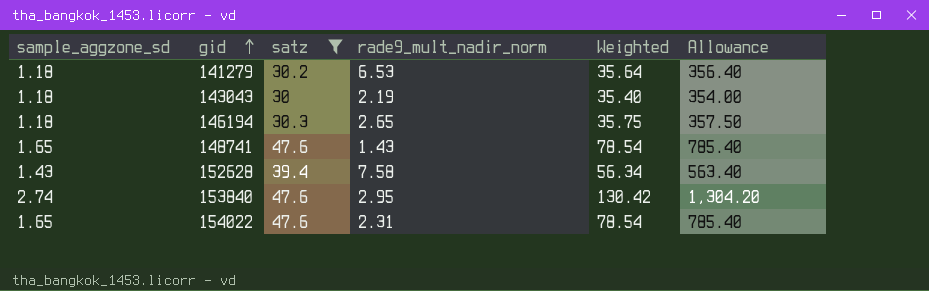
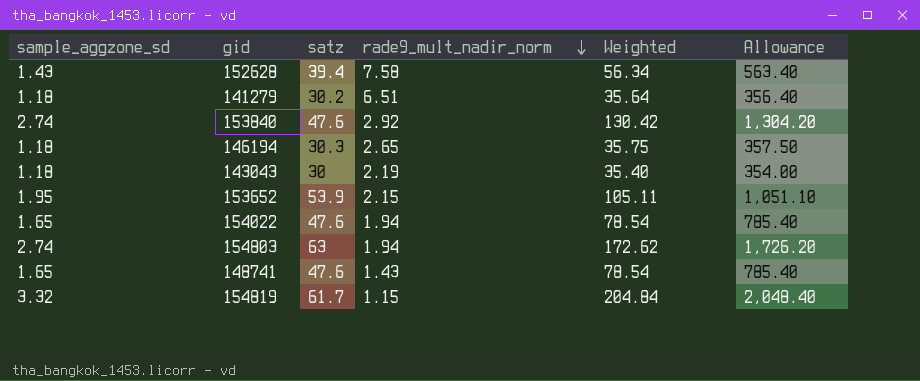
filter: satz <= 47.6 -> none
row order: gid ascending -> rade9_mult_nadir_norm descending
141279 | rade9_mult_nadir_norm: 6.53 -> 6.51
153840 | rade9_mult_nadir_norm: 2.95 -> 2.92
154022 | rade9_mult_nadir_norm: 2.31 -> 1.94

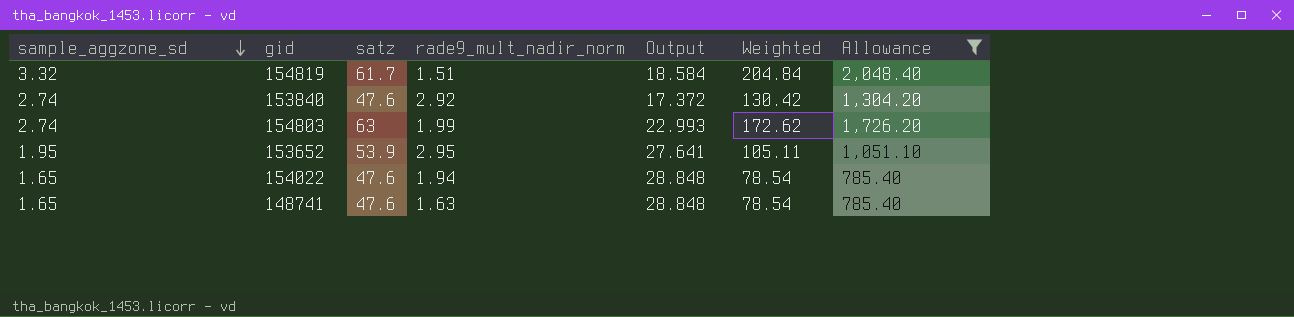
filter: none -> Allowance >= 785.40
row order: rade9_mult_nadir_norm descending -> sample_aggzone_sd descending
column Output | formula: none -> [satz] / [sample_aggzone_sd]
154819 | rade9_mult_nadir_norm: 1.15 -> 1.51
154803 | rade9_mult_nadir_norm: 1.94 -> 1.99
153652 | rade9_mult_nadir_norm: 2.15 -> 2.95
148741 | rade9_mult_nadir_norm: 1.43 -> 1.63

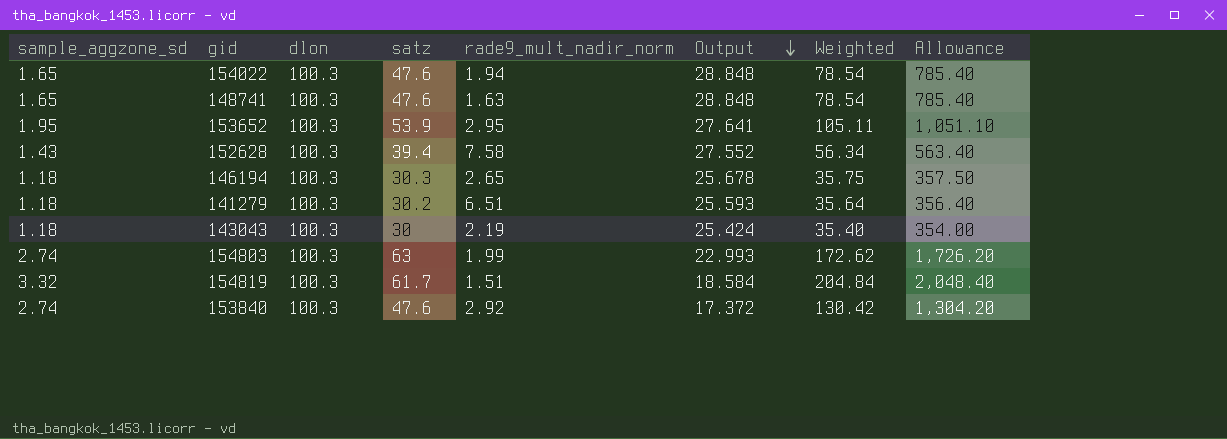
filter: Allowance >= 785.40 -> none
row order: sample_aggzone_sd descending -> Output descending
column dlon | position: none -> 3

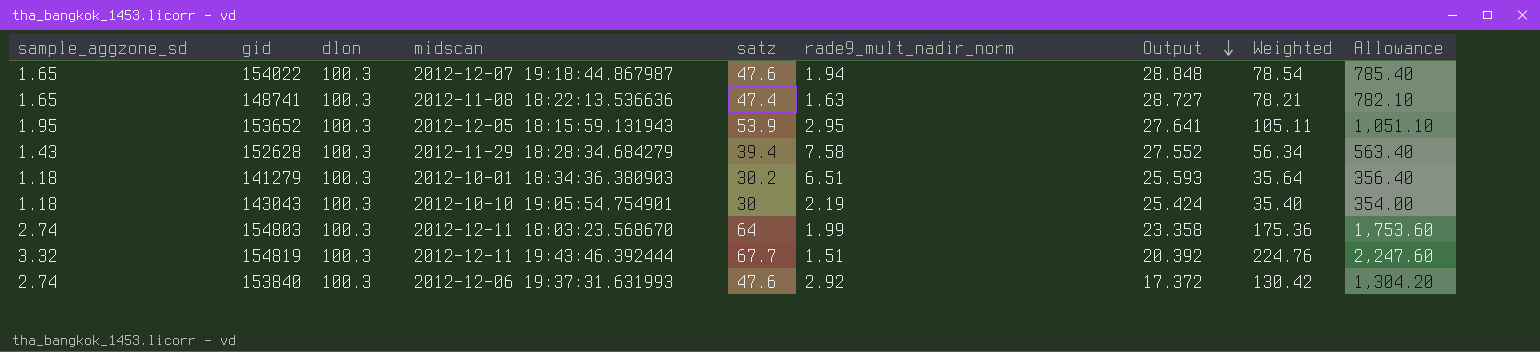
column midscan | position: none -> 4
row 146194: 1.18 | 100.3 | 30.3 | 2.65 | 25.678 | 35.75 | 357.50 -> none
148741 | satz: 47.6 -> 47.4
148741 | Output: 28.848 -> 28.727
148741 | Weighted: 78.54 -> 78.21
148741 | Allowance: 785.40 -> 782.10
154803 | satz: 63 -> 64
154803 | Output: 22.993 -> 23.358
154803 | Weighted: 172.62 -> 175.36
154803 | Allowance: 1,726.20 -> 1,753.60
154819 | satz: 61.7 -> 67.7
154819 | Output: 18.584 -> 20.392
154819 | Weighted: 204.84 -> 224.76
154819 | Allowance: 2,048.40 -> 2,247.60

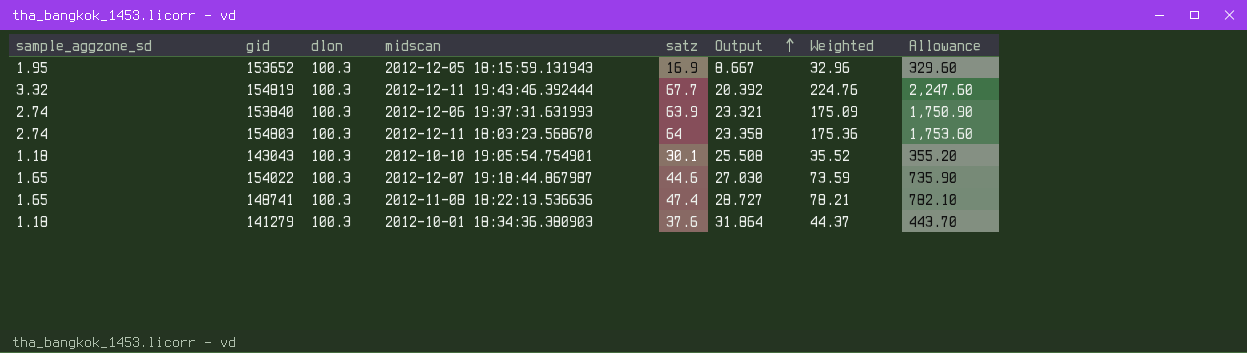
row order: Output descending -> Output ascending
column rade9_mult_nadir_norm | position: 6 -> none
row 152628: 1.43 | 100.3 | 2012-11-29 18:28:34.684279 | 39.4 | 7.58 | 27.552 | 56.34 | 563.40 -> none
153652 | satz: 53.9 -> 16.9
153652 | Output: 27.641 -> 8.667
153652 | Weighted: 105.11 -> 32.96
153652 | Allowance: 1,051.10 -> 329.60
153840 | satz: 47.6 -> 63.9
153840 | Output: 17.372 -> 23.321
153840 | Weighted: 130.42 -> 175.09
153840 | Allowance: 1,304.20 -> 1,750.90
143043 | satz: 30 -> 30.1
143043 | Output: 25.424 -> 25.508
143043 | Weighted: 35.40 -> 35.52
143043 | Allowance: 354.00 -> 355.20
154022 | satz: 47.6 -> 44.6
154022 | Output: 28.848 -> 27.030
154022 | Weighted: 78.54 -> 73.59
154022 | Allowance: 785.40 -> 735.90
141279 | satz: 30.2 -> 37.6
141279 | Output: 25.593 -> 31.864
141279 | Weighted: 35.64 -> 44.37
141279 | Allowance: 356.40 -> 443.70

